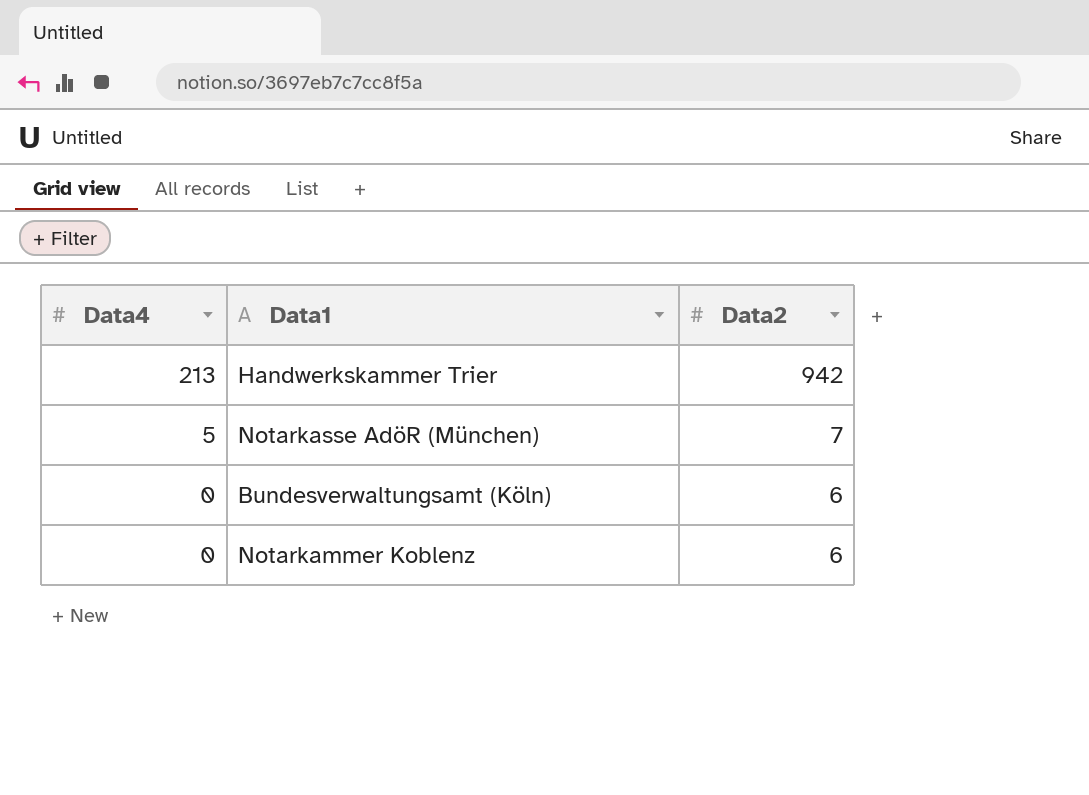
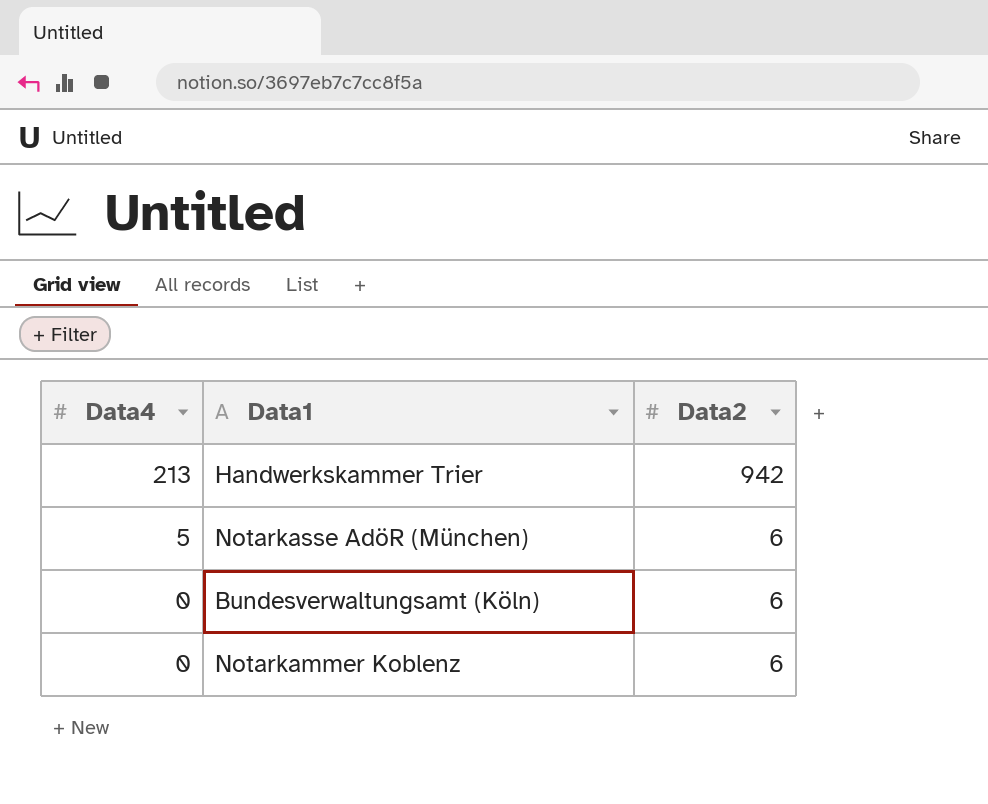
Notarkasse AdöR (München) | Data2: 7 -> 6

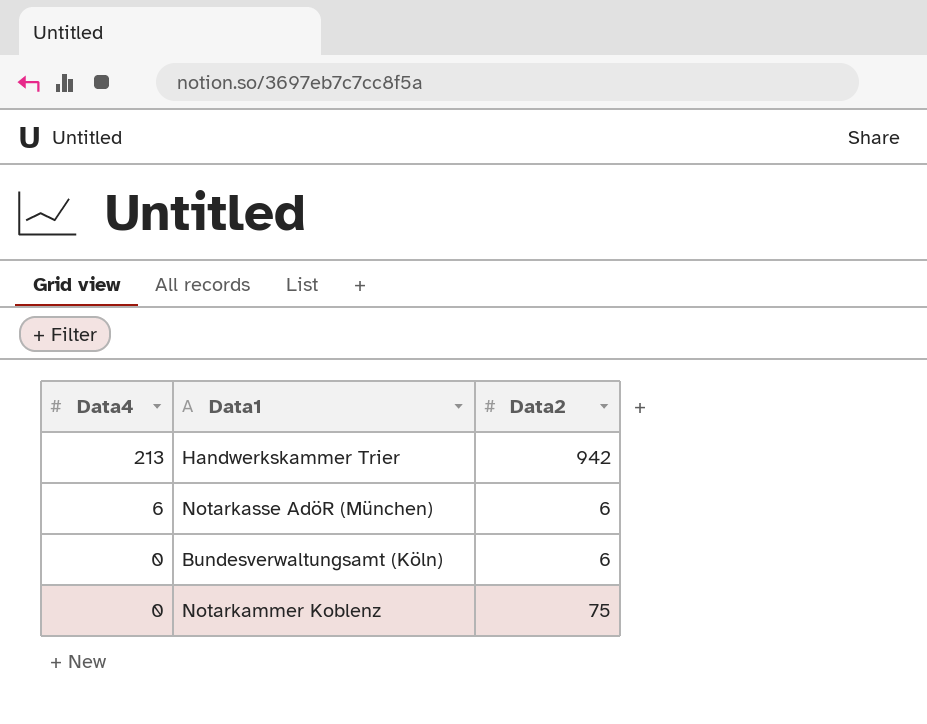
Notarkasse AdöR (München) | Data4: 5 -> 6
Notarkammer Koblenz | Data2: 6 -> 75

